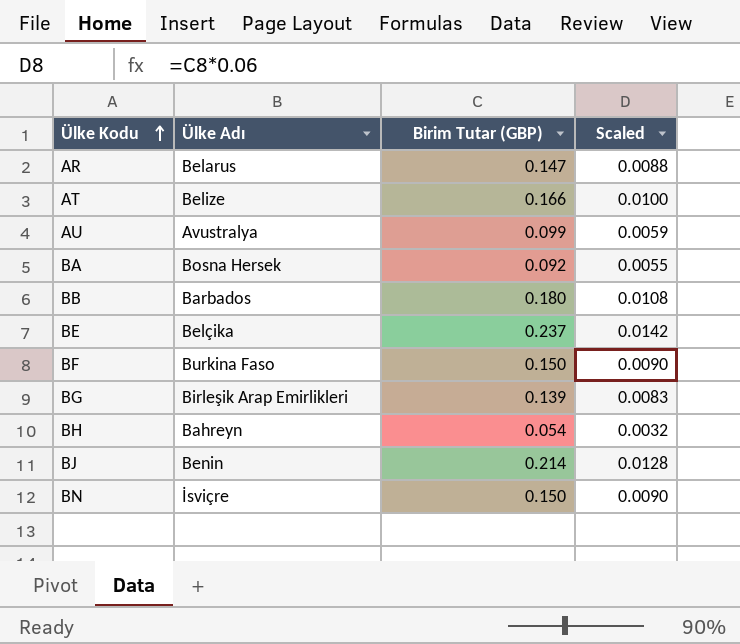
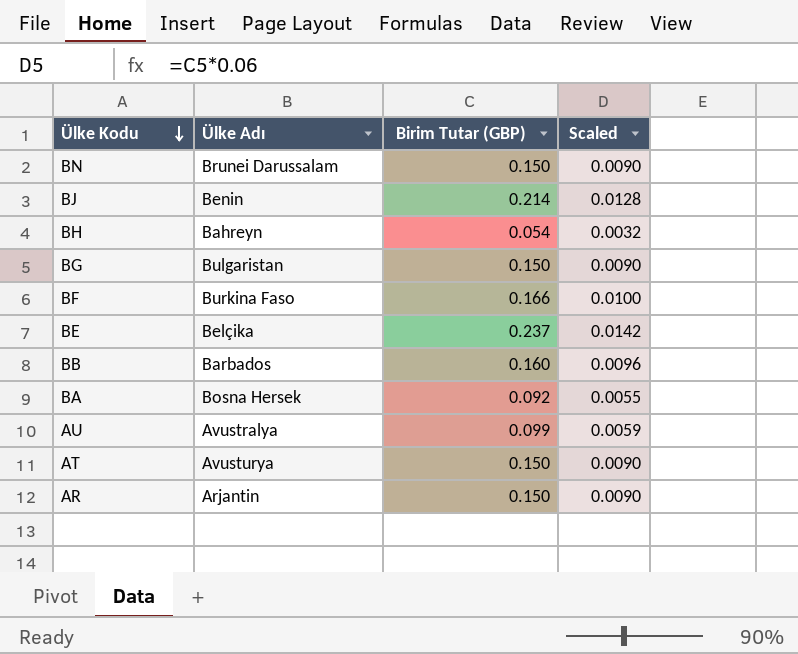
row order: Ülke Kodu ascending -> Ülke Kodu descending
BN | Ülke Adı: İsviçre -> Brunei Darussalam
BG | Ülke Adı: Birleşik Arap Emirlikleri -> Bulgaristan
BG | Birim Tutar (GBP): 0.139 -> 0.150
BG | Scaled: 0.0083 -> 0.0090
BF | Birim Tutar (GBP): 0.150 -> 0.166
BF | Scaled: 0.0090 -> 0.0100
BB | Birim Tutar (GBP): 0.180 -> 0.160
BB | Scaled: 0.0108 -> 0.0096
AT | Ülke Adı: Belize -> Avusturya
AT | Birim Tutar (GBP): 0.166 -> 0.150
AT | Scaled: 0.0100 -> 0.0090
AR | Ülke Adı: Belarus -> Arjantin
AR | Birim Tutar (GBP): 0.147 -> 0.150
AR | Scaled: 0.0088 -> 0.0090

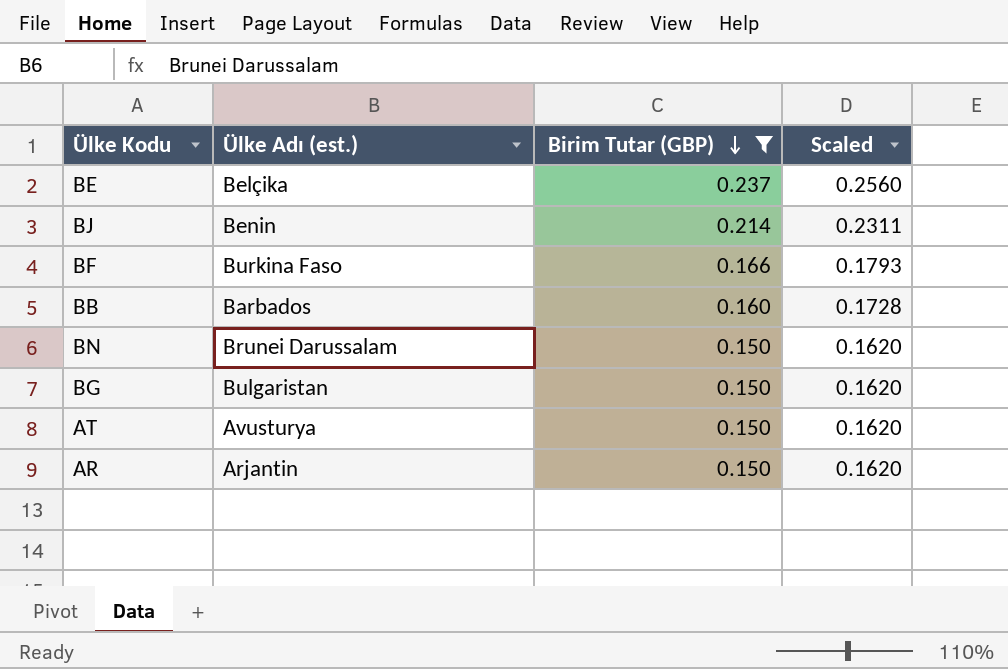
filter: none -> Birim Tutar (GBP) >= 0.150
row order: Ülke Kodu descending -> Birim Tutar (GBP) descending
column name: Ülke Adı -> Ülke Adı (est.)
column Scaled | formula: [Birim Tutar (GBP)] * 0.06 -> [Birim Tutar (GBP)] * 1.08

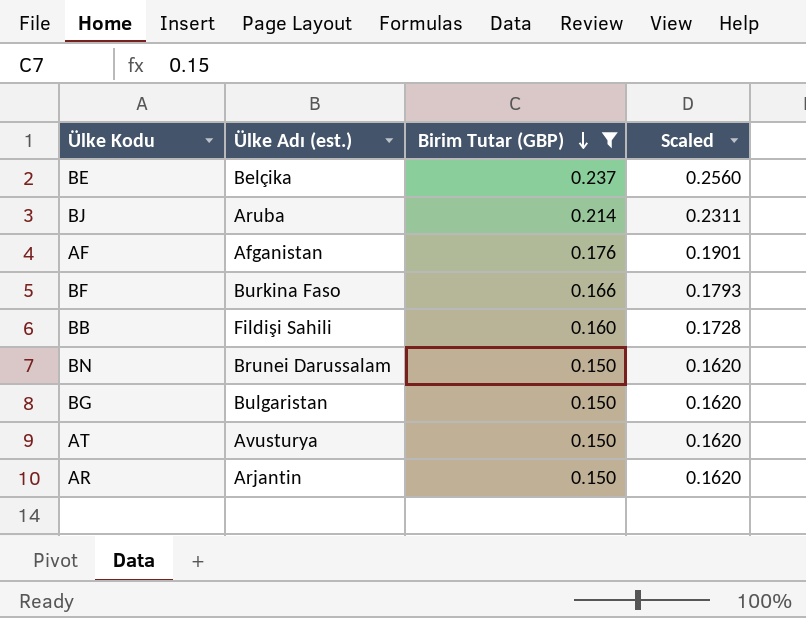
BJ | Ülke Adı (est.): Benin -> Aruba
row AF: none -> Afganistan | 0.176 | 0.1901
BB | Ülke Adı (est.): Barbados -> Fildişi Sahili

